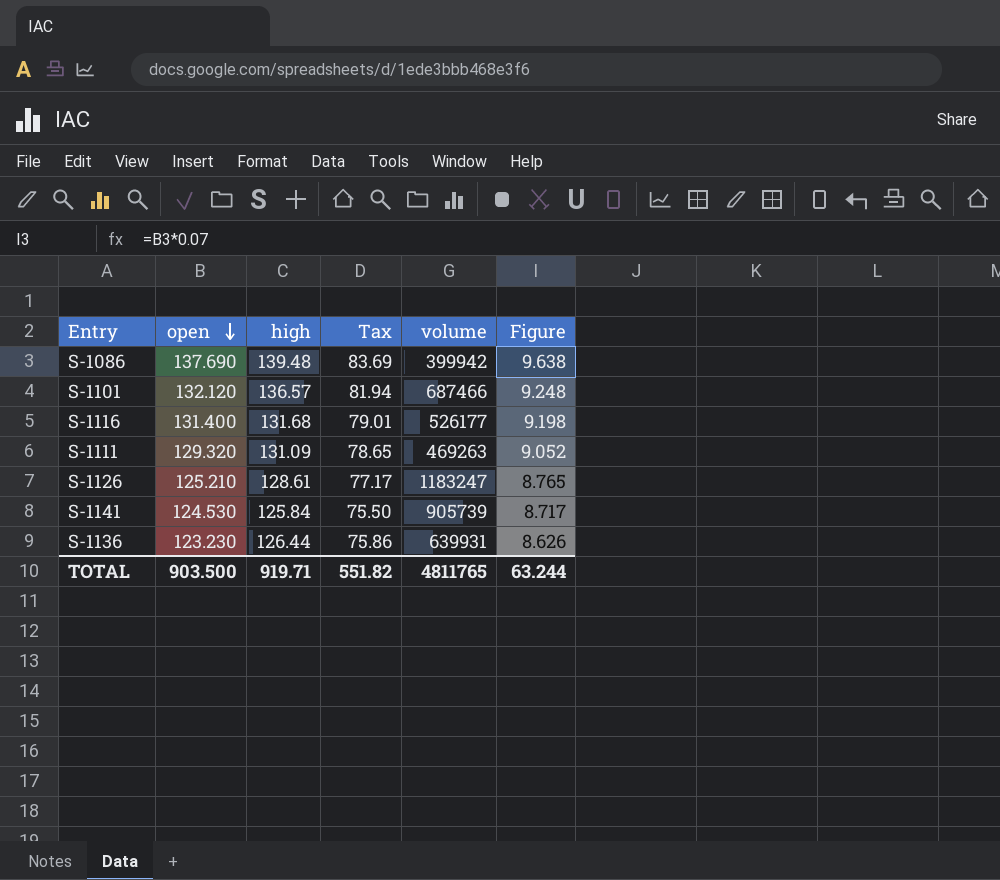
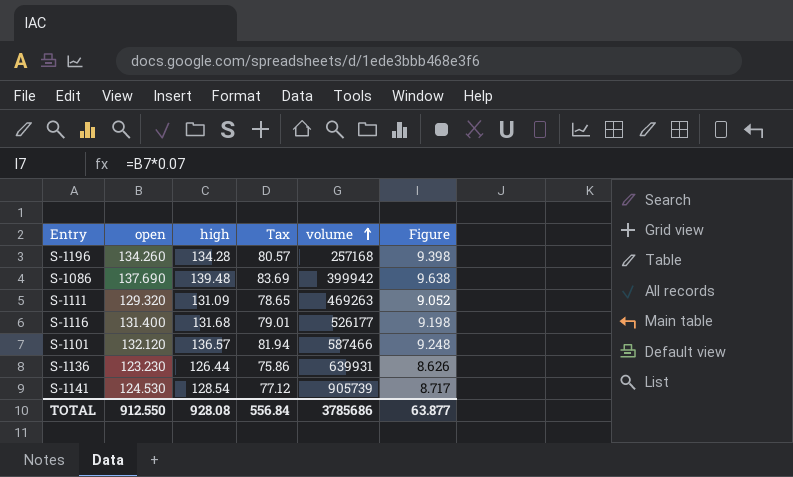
row order: open descending -> volume ascending
row S-1126: 125.210 | 128.61 | 77.17 | 1183247 | 8.765 -> none
row S-1196: none -> 134.260 | 134.28 | 80.57 | 257168 | 9.398
S-1101 | volume: 687466 -> 587466
S-1141 | high: 125.84 -> 128.54
S-1141 | Tax: 75.50 -> 77.12
TOTAL | open: 903.500 -> 912.550
TOTAL | high: 919.71 -> 928.08
TOTAL | Tax: 551.82 -> 556.84
TOTAL | volume: 4811765 -> 3785686
TOTAL | Figure: 63.244 -> 63.877

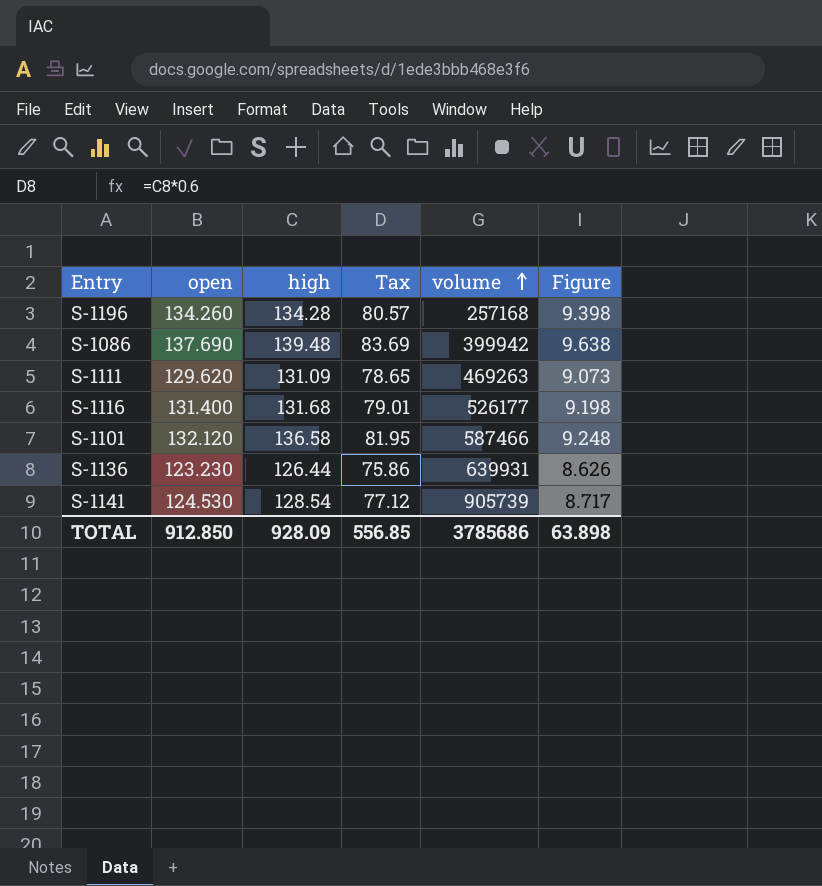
S-1111 | open: 129.320 -> 129.620
S-1111 | Figure: 9.052 -> 9.073
S-1101 | high: 136.57 -> 136.58
S-1101 | Tax: 81.94 -> 81.95
TOTAL | open: 912.550 -> 912.850
TOTAL | high: 928.08 -> 928.09
TOTAL | Tax: 556.84 -> 556.85
TOTAL | Figure: 63.877 -> 63.898

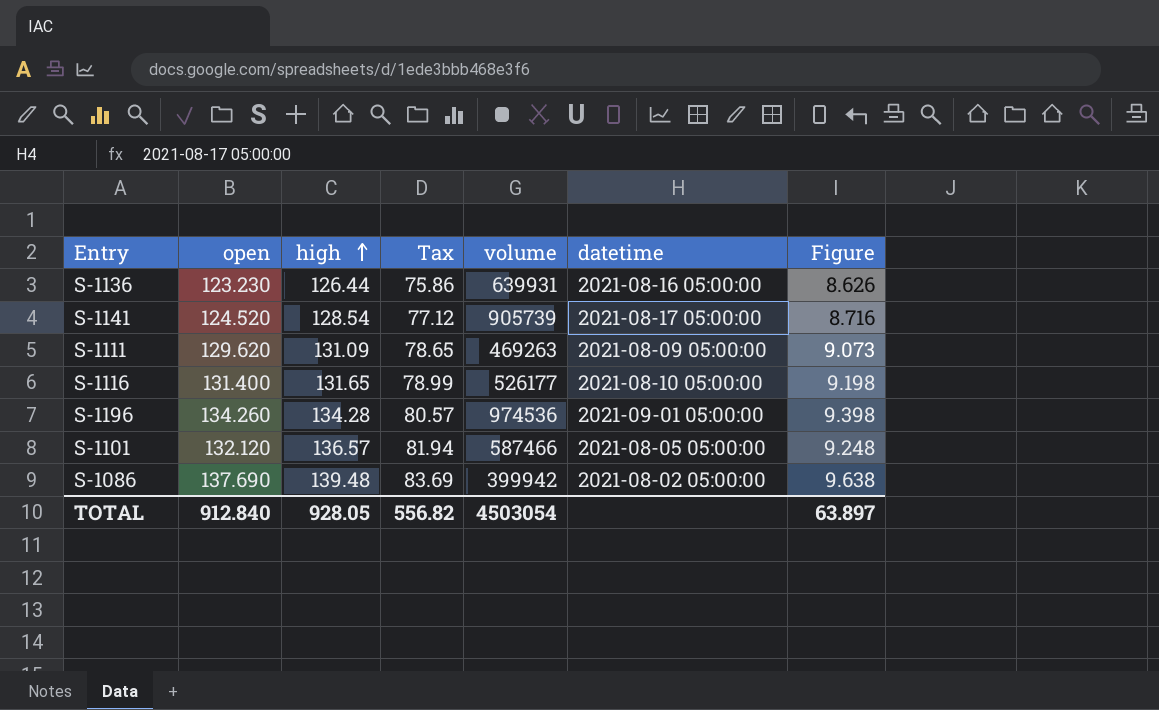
row order: volume ascending -> high ascending
column datetime | position: none -> 6
S-1141 | open: 124.530 -> 124.520
S-1141 | Figure: 8.717 -> 8.716
S-1116 | high: 131.68 -> 131.65
S-1116 | Tax: 79.01 -> 78.99
S-1196 | volume: 257168 -> 974536
S-1101 | high: 136.58 -> 136.57
S-1101 | Tax: 81.95 -> 81.94
TOTAL | open: 912.850 -> 912.840
TOTAL | high: 928.09 -> 928.05
TOTAL | Tax: 556.85 -> 556.82
TOTAL | volume: 3785686 -> 4503054
TOTAL | Figure: 63.898 -> 63.897

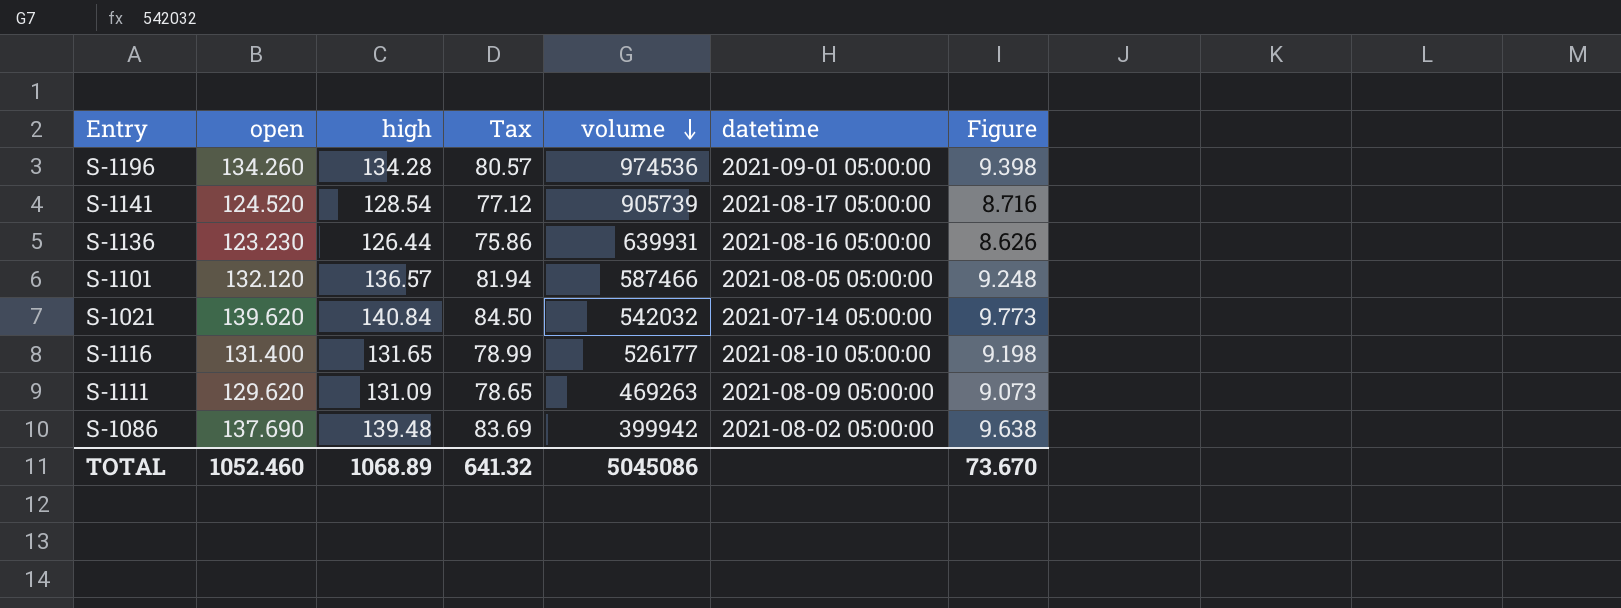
row order: high ascending -> volume descending
row S-1021: none -> 139.620 | 140.84 | 84.50 | 542032 | 2021-07-14 05:00:00 | 9.773
TOTAL | open: 912.840 -> 1052.460
TOTAL | high: 928.05 -> 1068.89
TOTAL | Tax: 556.82 -> 641.32
TOTAL | volume: 4503054 -> 5045086
TOTAL | Figure: 63.897 -> 73.670

